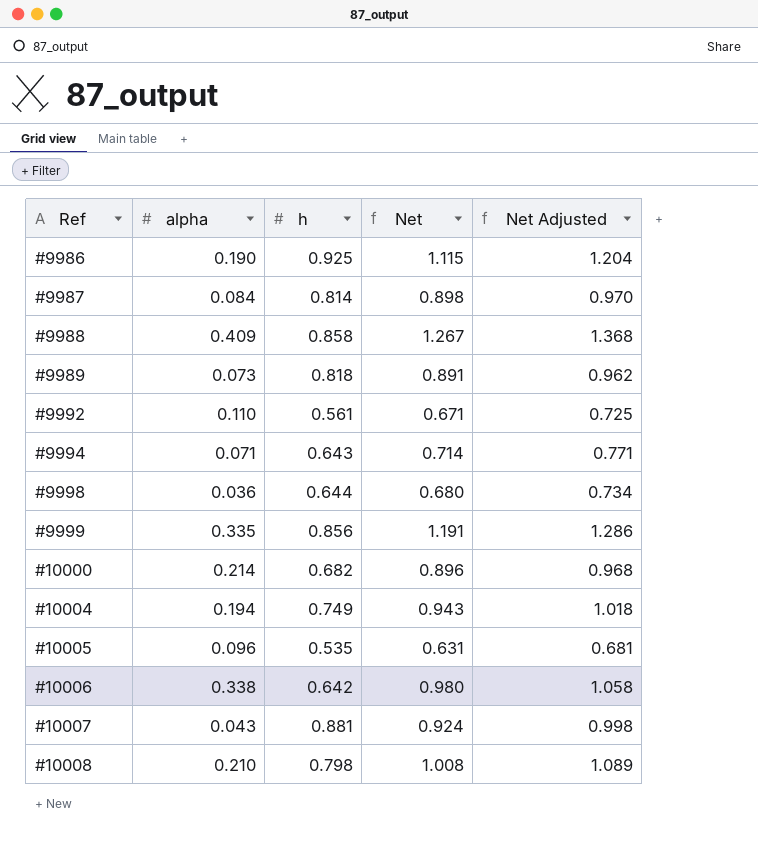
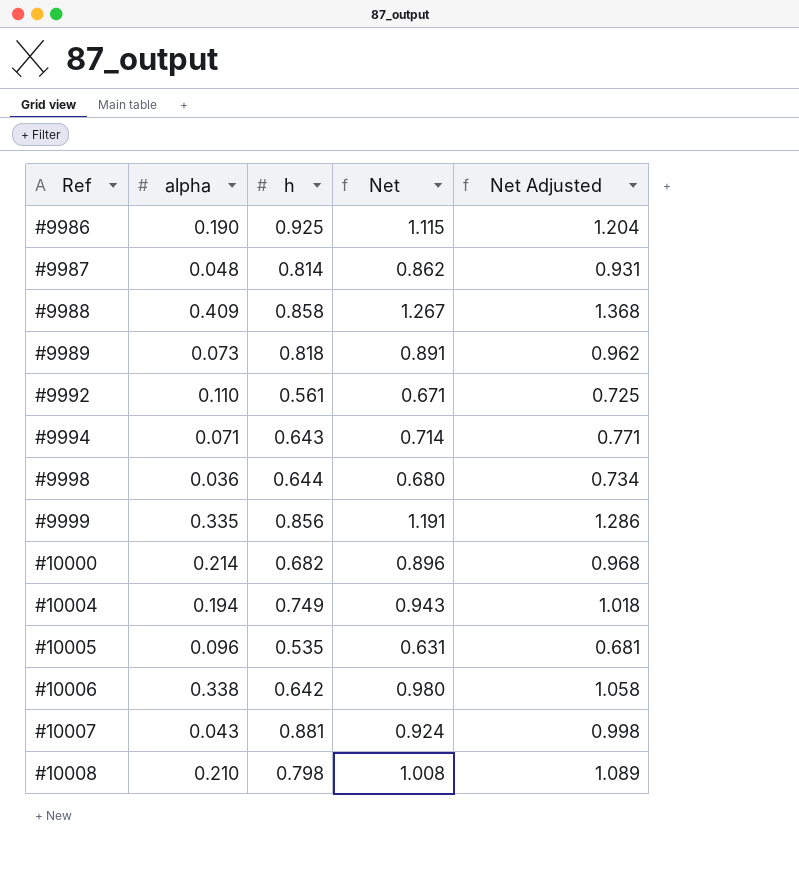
#9987 | alpha: 0.084 -> 0.048
#9987 | Net: 0.898 -> 0.862
#9987 | Net Adjusted: 0.970 -> 0.931

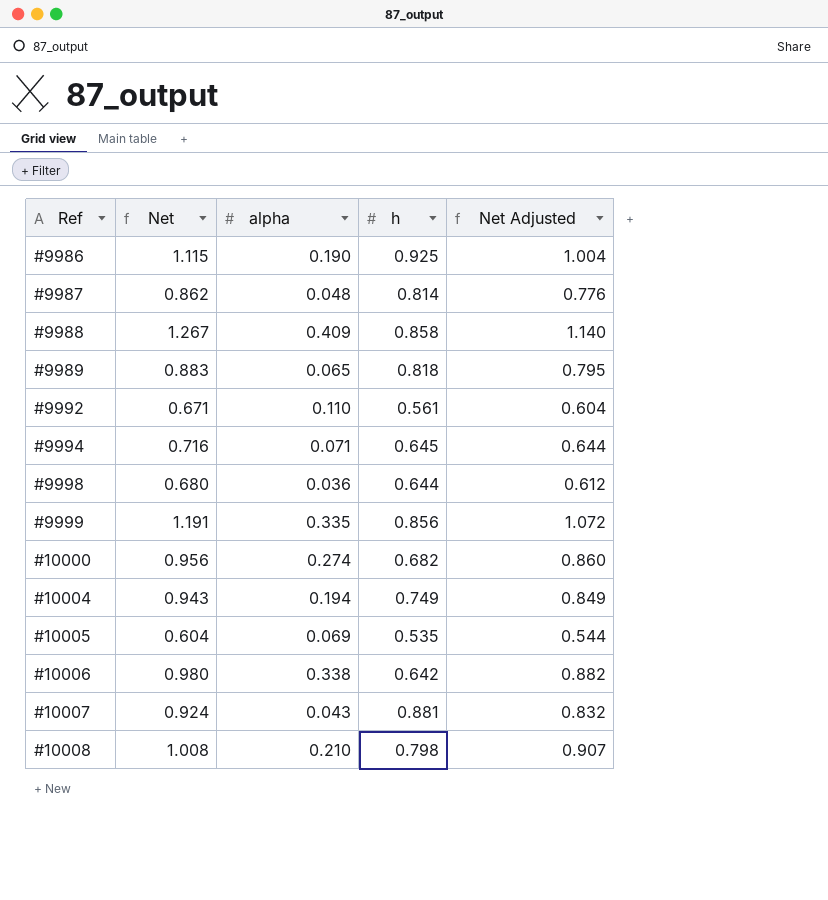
column Net | position: 4 -> 2
column Net Adjusted | formula: [Net] * 1.08 -> [Net] * 0.9
#9989 | Net: 0.891 -> 0.883
#9989 | alpha: 0.073 -> 0.065
#9994 | Net: 0.714 -> 0.716
#9994 | h: 0.643 -> 0.645
#10000 | Net: 0.896 -> 0.956
#10000 | alpha: 0.214 -> 0.274
#10005 | Net: 0.631 -> 0.604
#10005 | alpha: 0.096 -> 0.069

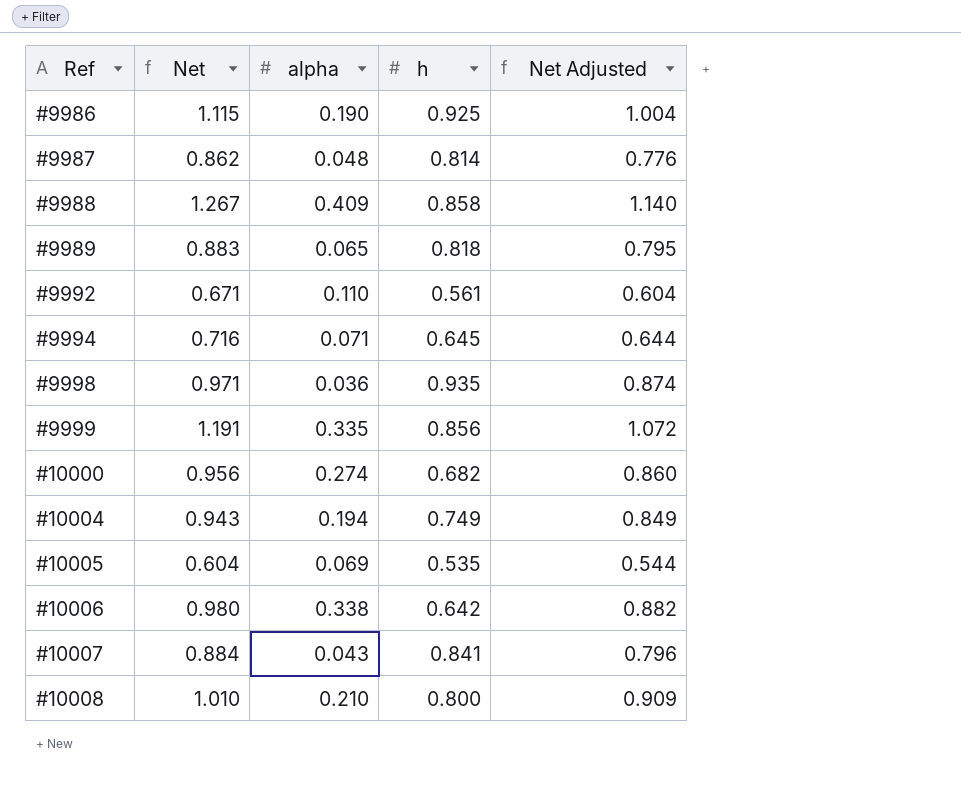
#9998 | Net: 0.680 -> 0.971
#9998 | h: 0.644 -> 0.935
#9998 | Net Adjusted: 0.612 -> 0.874
#10007 | Net: 0.924 -> 0.884
#10007 | h: 0.881 -> 0.841
#10007 | Net Adjusted: 0.832 -> 0.796
#10008 | Net: 1.008 -> 1.010
#10008 | h: 0.798 -> 0.800
#10008 | Net Adjusted: 0.907 -> 0.909

